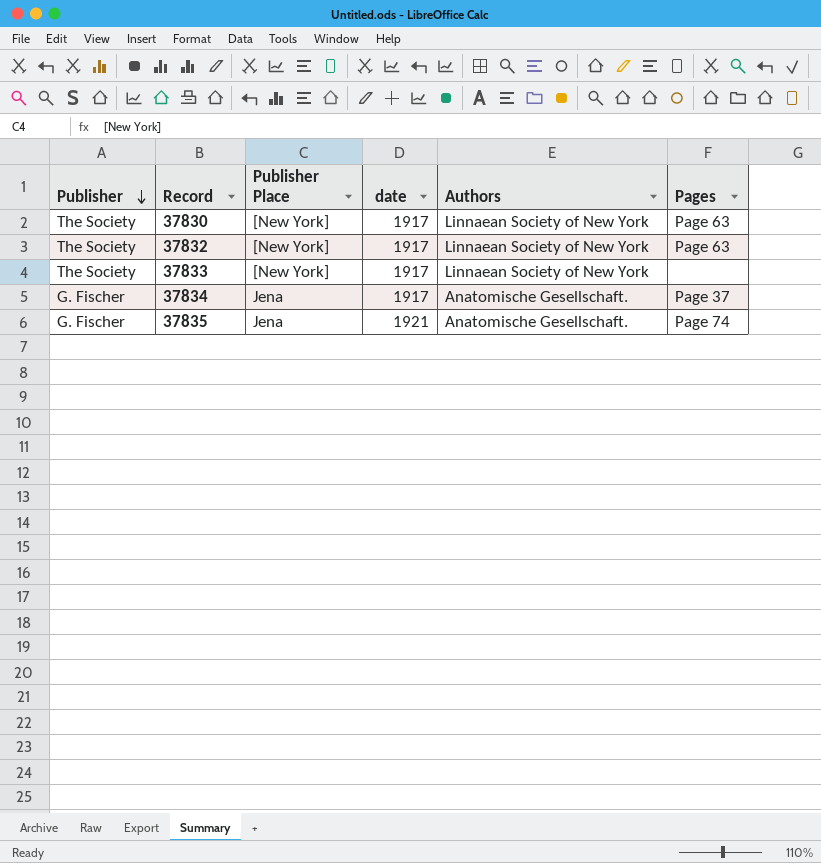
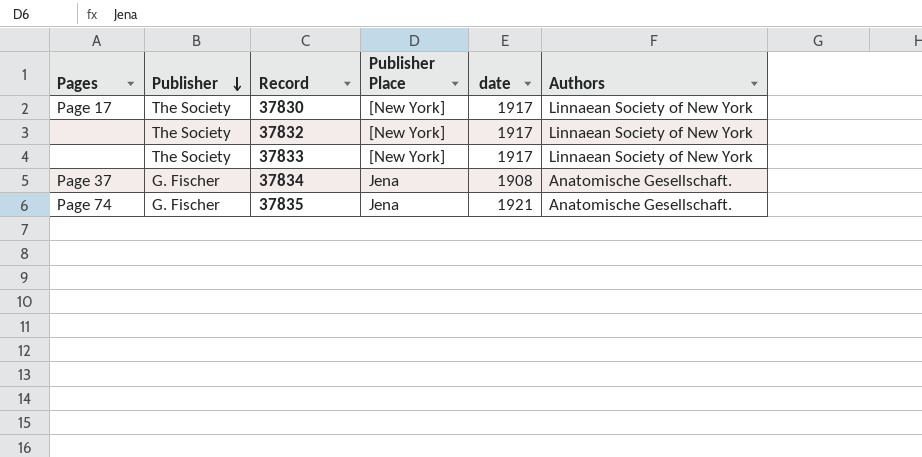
column Pages | position: 6 -> 1
37830 | Pages: Page 63 -> Page 17
37832 | Pages: Page 63 -> none
37834 | date: 1917 -> 1908

